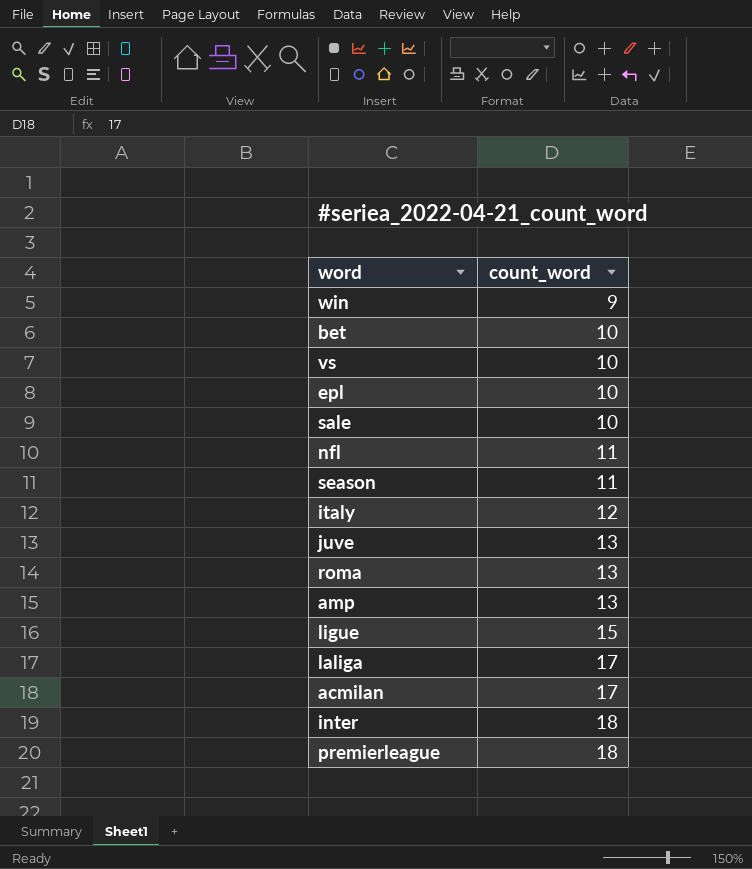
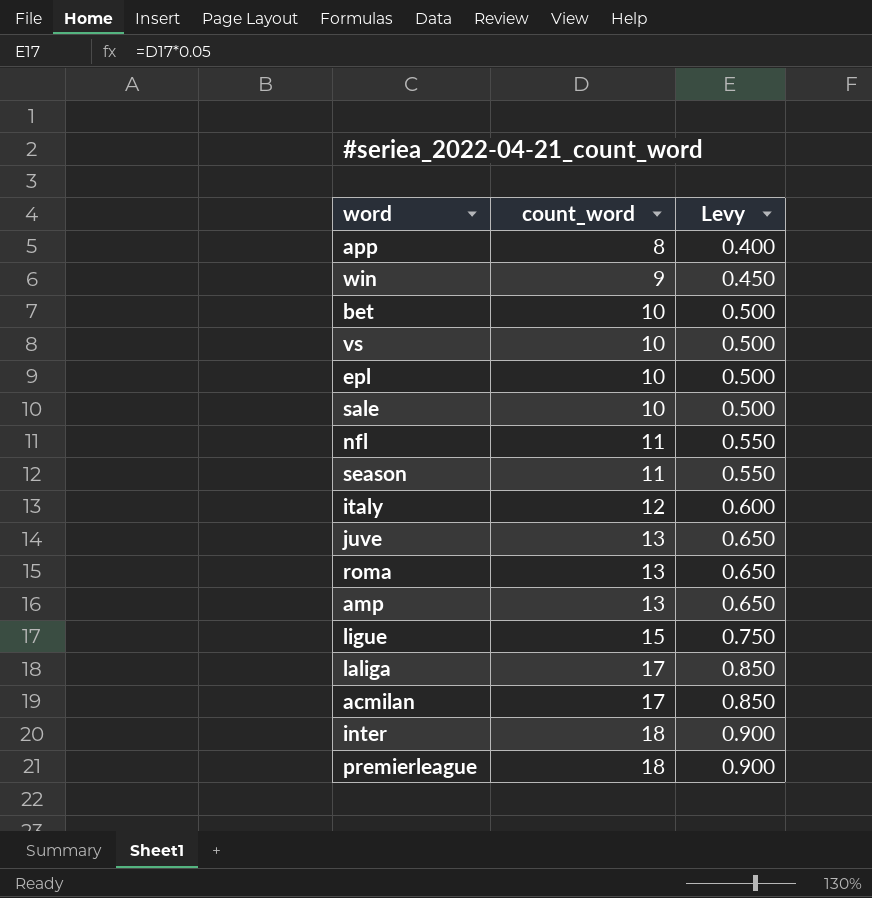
column Levy | formula: none -> [count_word] * 0.05
row app: none -> 8 | 0.400

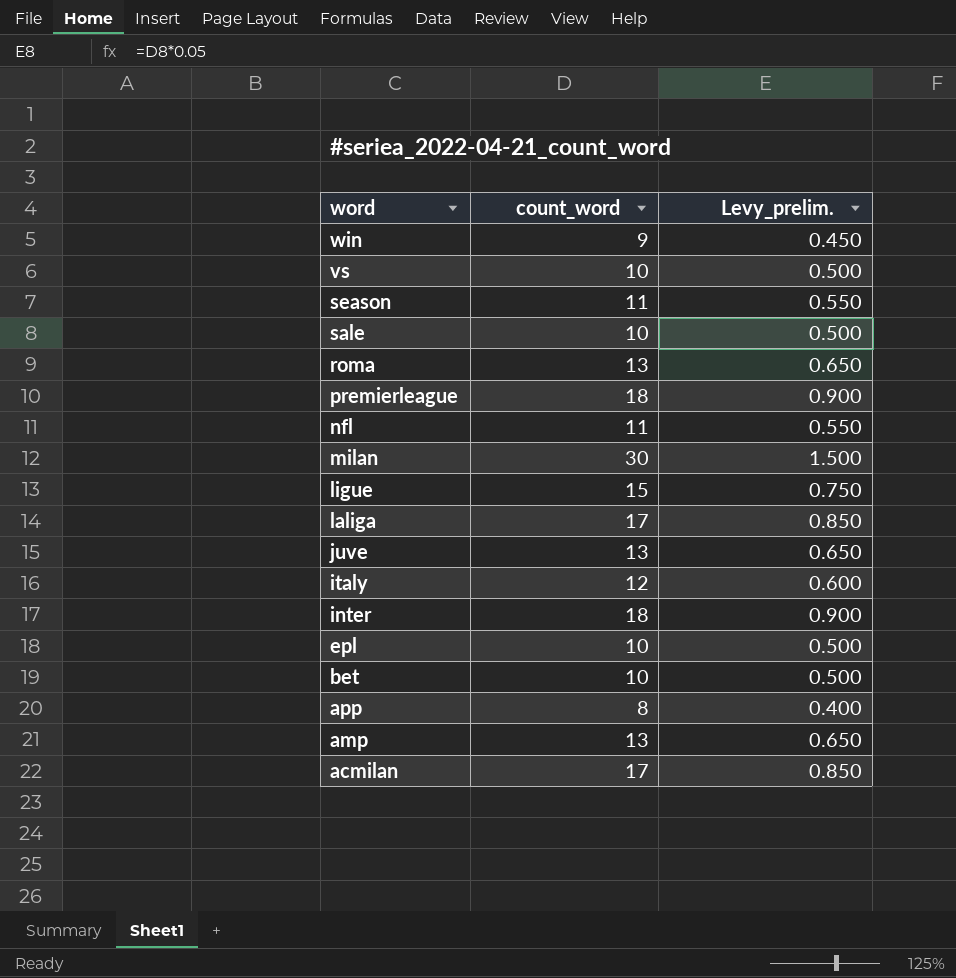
row order: count_word ascending -> word descending
column name: Levy -> Levy_prelim.
row milan: none -> 30 | 1.500

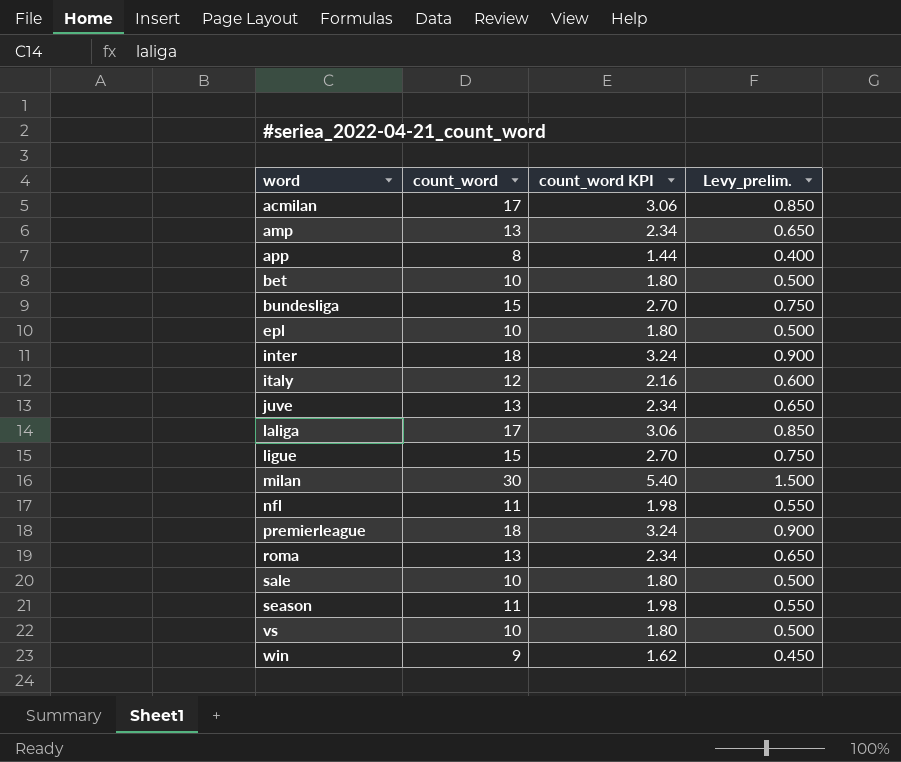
row order: word descending -> word ascending
column count_word KPI | formula: none -> [count_word] * 0.18
row bundesliga: none -> 15 | 2.70 | 0.750

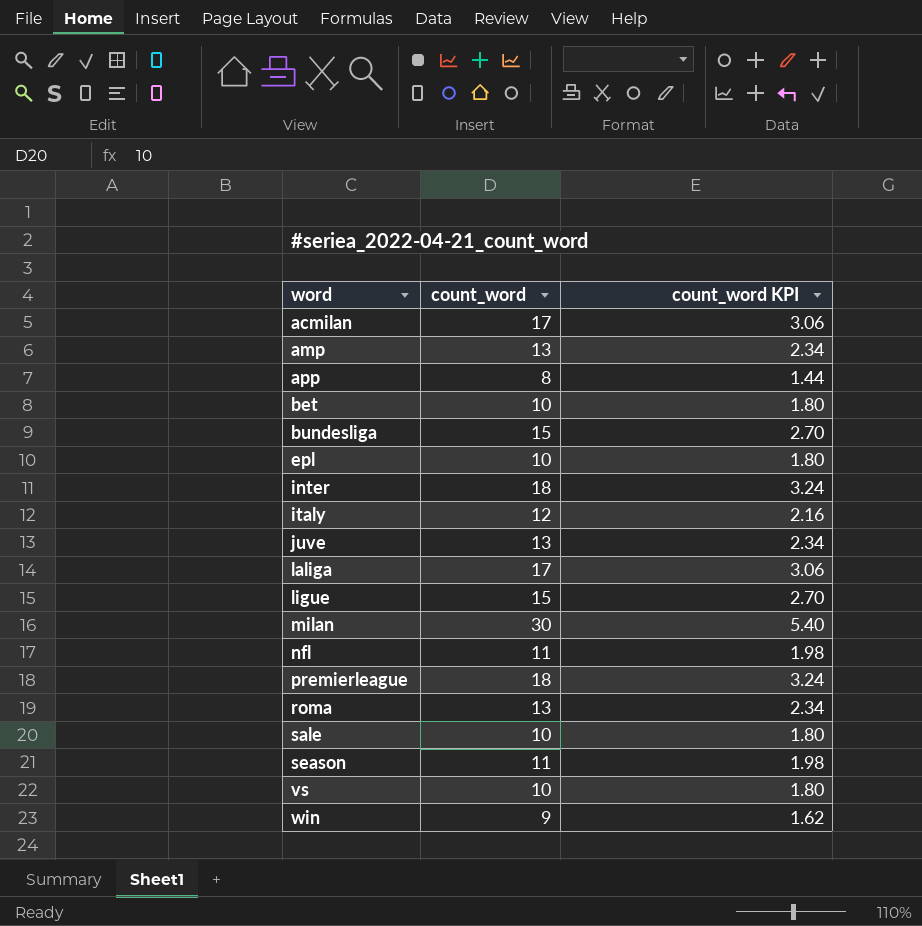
column Levy_prelim. | formula: [count_word] * 0.05 -> none

